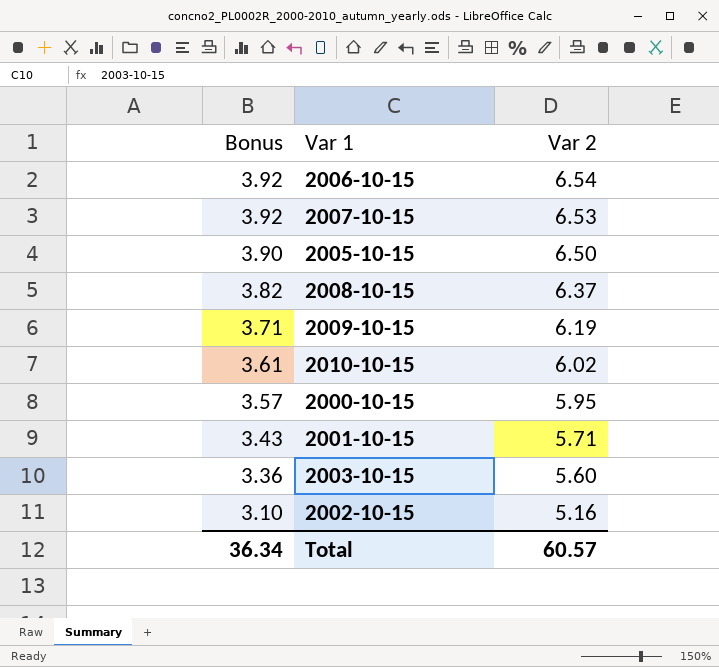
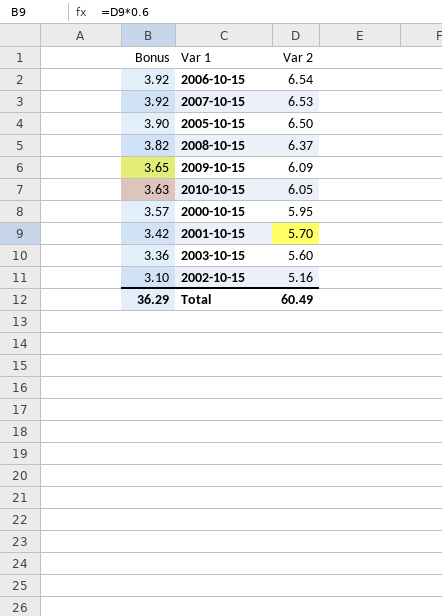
2009-10-15 | Bonus: 3.71 -> 3.65
2009-10-15 | Var 2: 6.19 -> 6.09
2010-10-15 | Bonus: 3.61 -> 3.63
2010-10-15 | Var 2: 6.02 -> 6.05
2001-10-15 | Bonus: 3.43 -> 3.42
2001-10-15 | Var 2: 5.71 -> 5.70
Total | Bonus: 36.34 -> 36.29
Total | Var 2: 60.57 -> 60.49

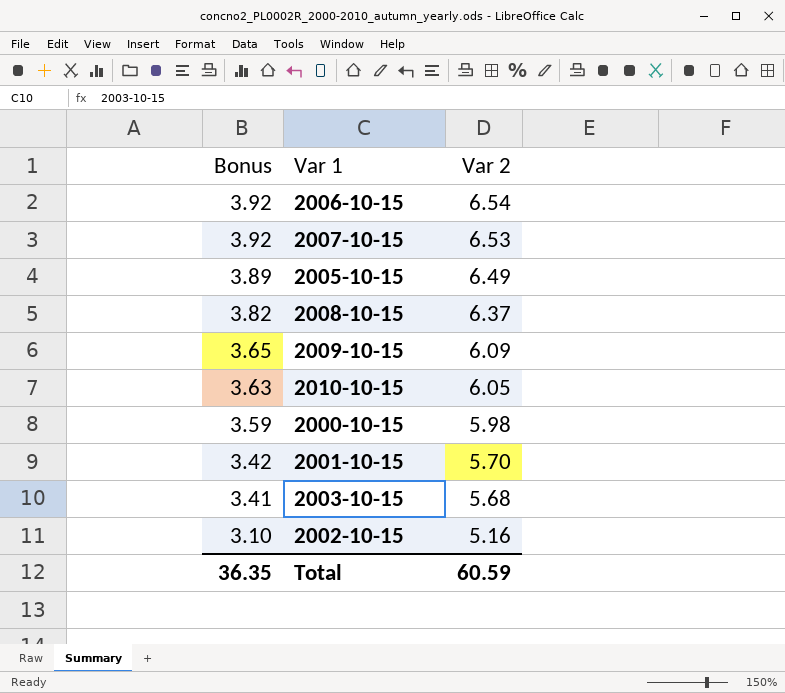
2005-10-15 | Bonus: 3.90 -> 3.89
2005-10-15 | Var 2: 6.50 -> 6.49
2000-10-15 | Bonus: 3.57 -> 3.59
2000-10-15 | Var 2: 5.95 -> 5.98
2003-10-15 | Bonus: 3.36 -> 3.41
2003-10-15 | Var 2: 5.60 -> 5.68
Total | Bonus: 36.29 -> 36.35
Total | Var 2: 60.49 -> 60.59

